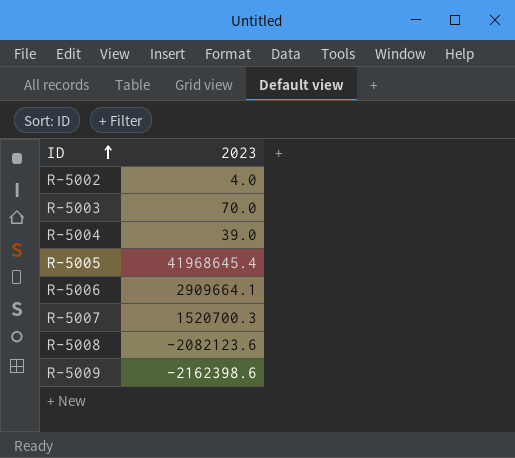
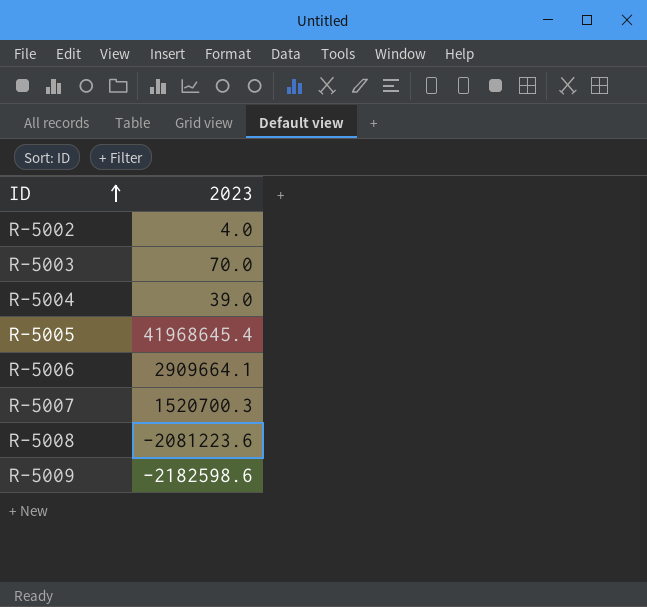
R-5008 | 2023: -2082123.6 -> -2081223.6
R-5009 | 2023: -2162398.6 -> -2182598.6

